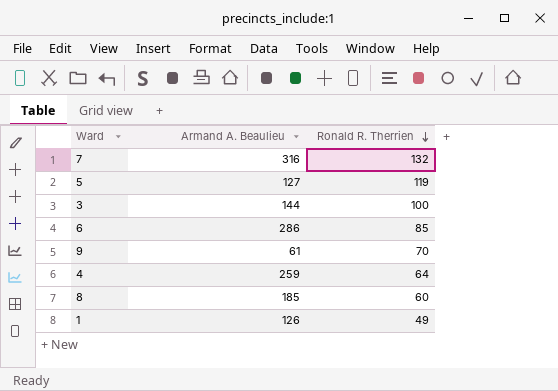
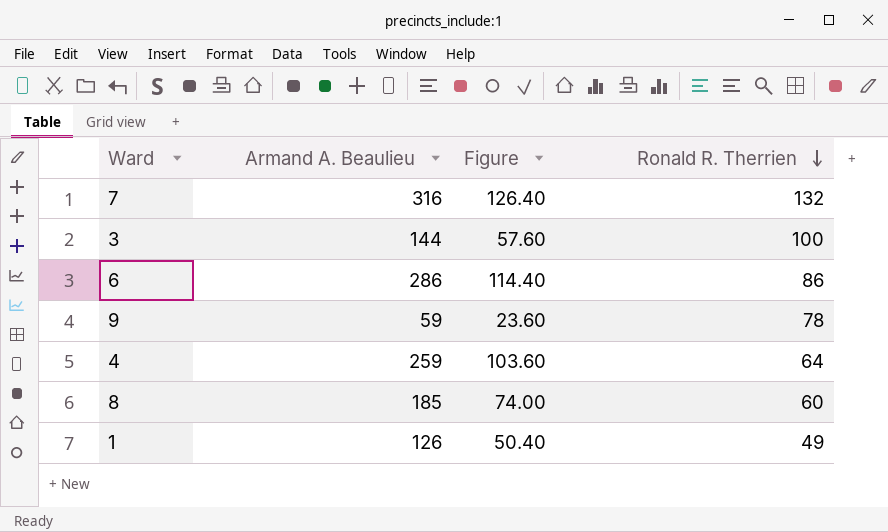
column Figure | formula: none -> [Armand A. Beaulieu] * 0.4
row 5: 127 | 119 -> none
6 | Ronald R. Therrien: 85 -> 86
9 | Armand A. Beaulieu: 61 -> 59
9 | Ronald R. Therrien: 70 -> 78

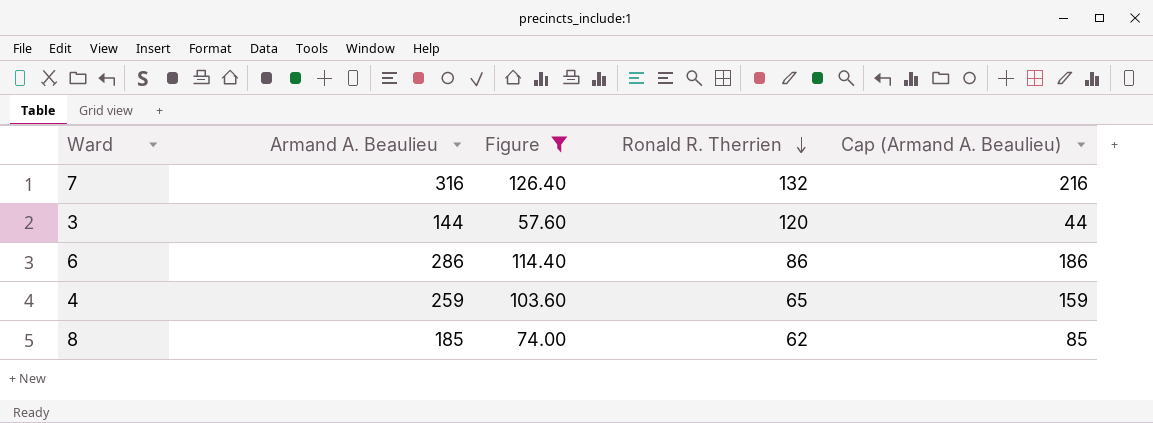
filter: none -> Figure >= 57.60
column Cap (Armand A. Beaulieu) | formula: none -> [Armand A. Beaulieu] - 100
3 | Ronald R. Therrien: 100 -> 120
4 | Ronald R. Therrien: 64 -> 65
8 | Ronald R. Therrien: 60 -> 62

